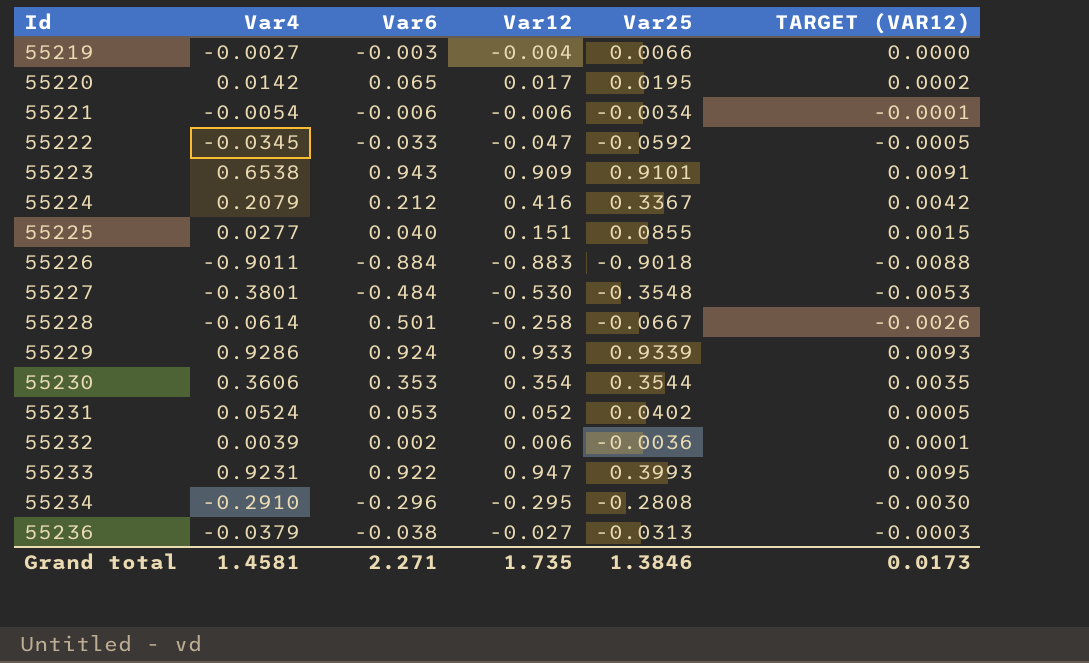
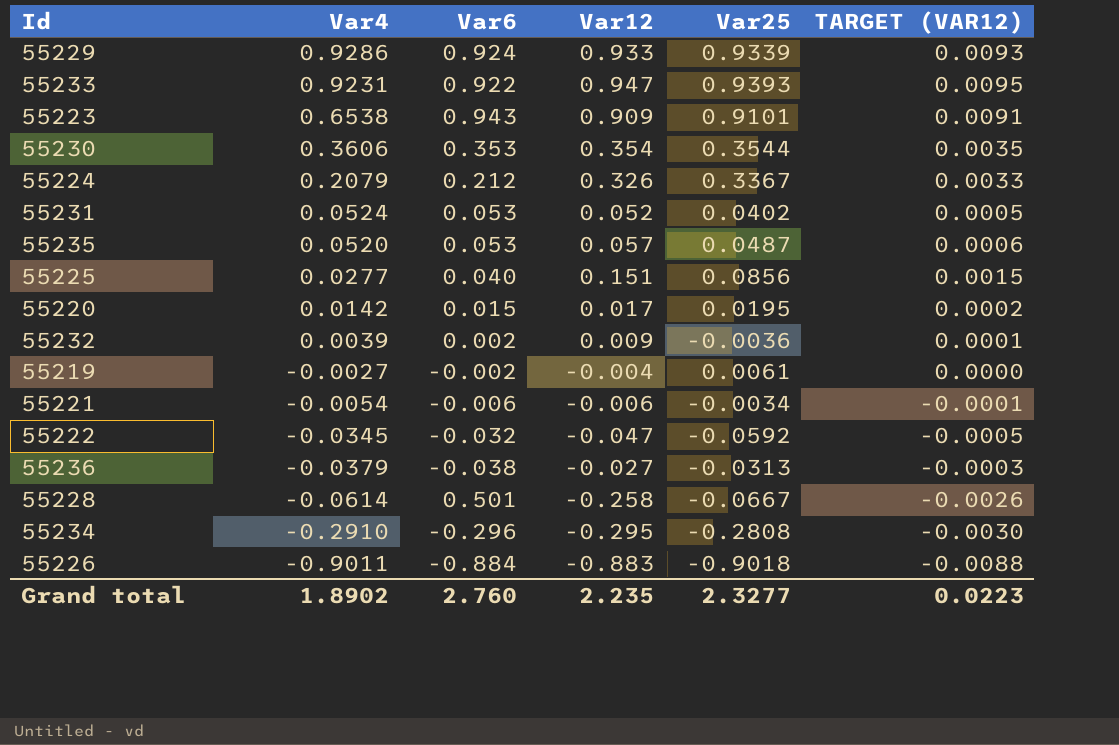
row order: Id ascending -> Var4 descending
row 55227: -0.3801 | -0.484 | -0.530 | -0.3548 | -0.0053 -> none
55233 | Var25: 0.3993 -> 0.9393
55224 | Var12: 0.416 -> 0.326
55224 | TARGET (VAR12): 0.0042 -> 0.0033
row 55235: none -> 0.0520 | 0.053 | 0.057 | 0.0487 | 0.0006
55225 | Var25: 0.0855 -> 0.0856
55220 | Var6: 0.065 -> 0.015
55232 | Var12: 0.006 -> 0.009
55219 | Var6: -0.003 -> -0.002
55219 | Var25: 0.0066 -> 0.0061
55222 | Var6: -0.033 -> -0.032
Grand total | Var4: 1.4581 -> 1.8902
Grand total | Var6: 2.271 -> 2.760
Grand total | Var12: 1.735 -> 2.235
Grand total | Var25: 1.3846 -> 2.3277
Grand total | TARGET (VAR12): 0.0173 -> 0.0223

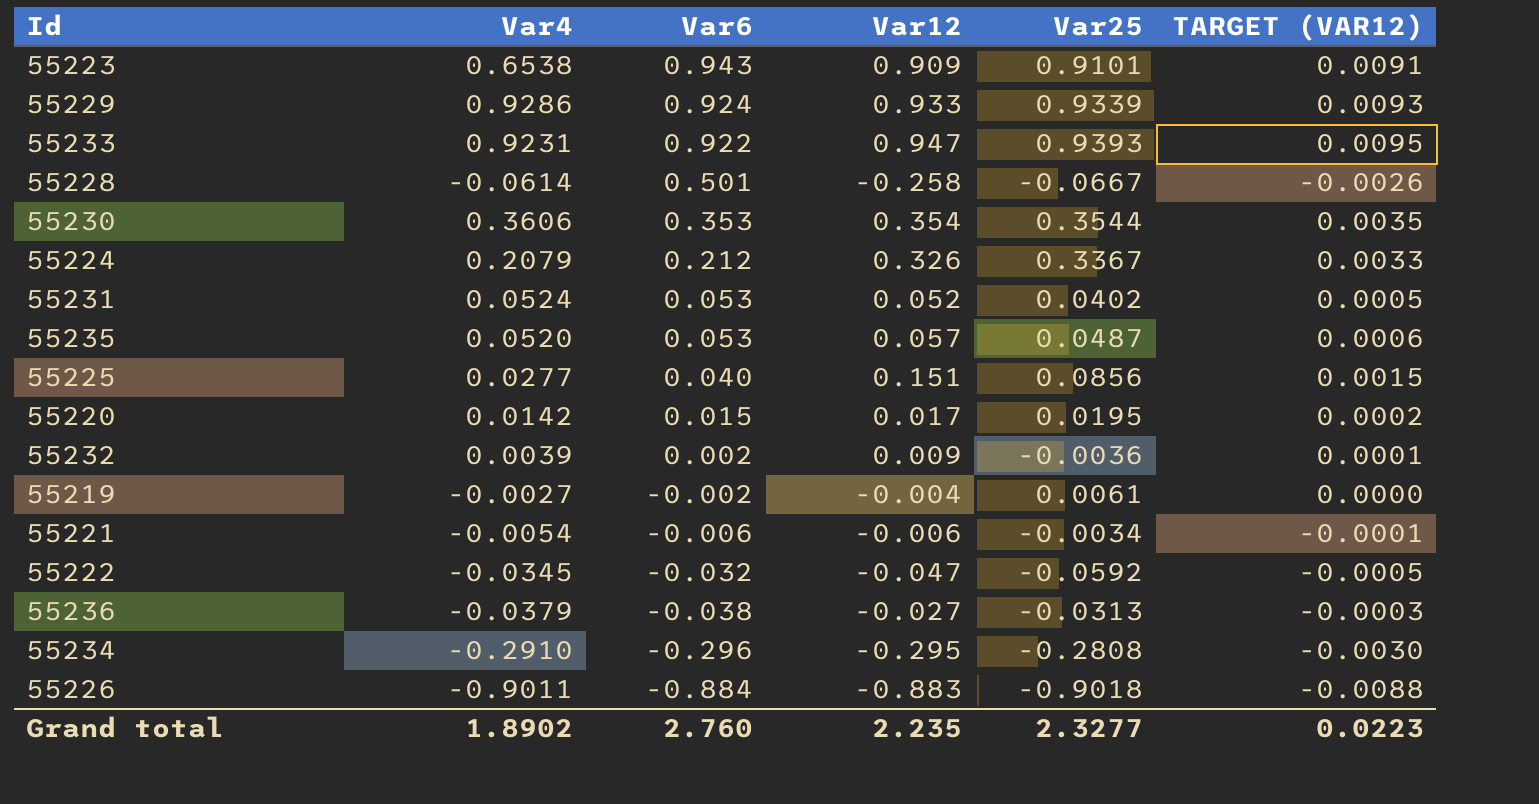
row order: Var4 descending -> Var6 descending

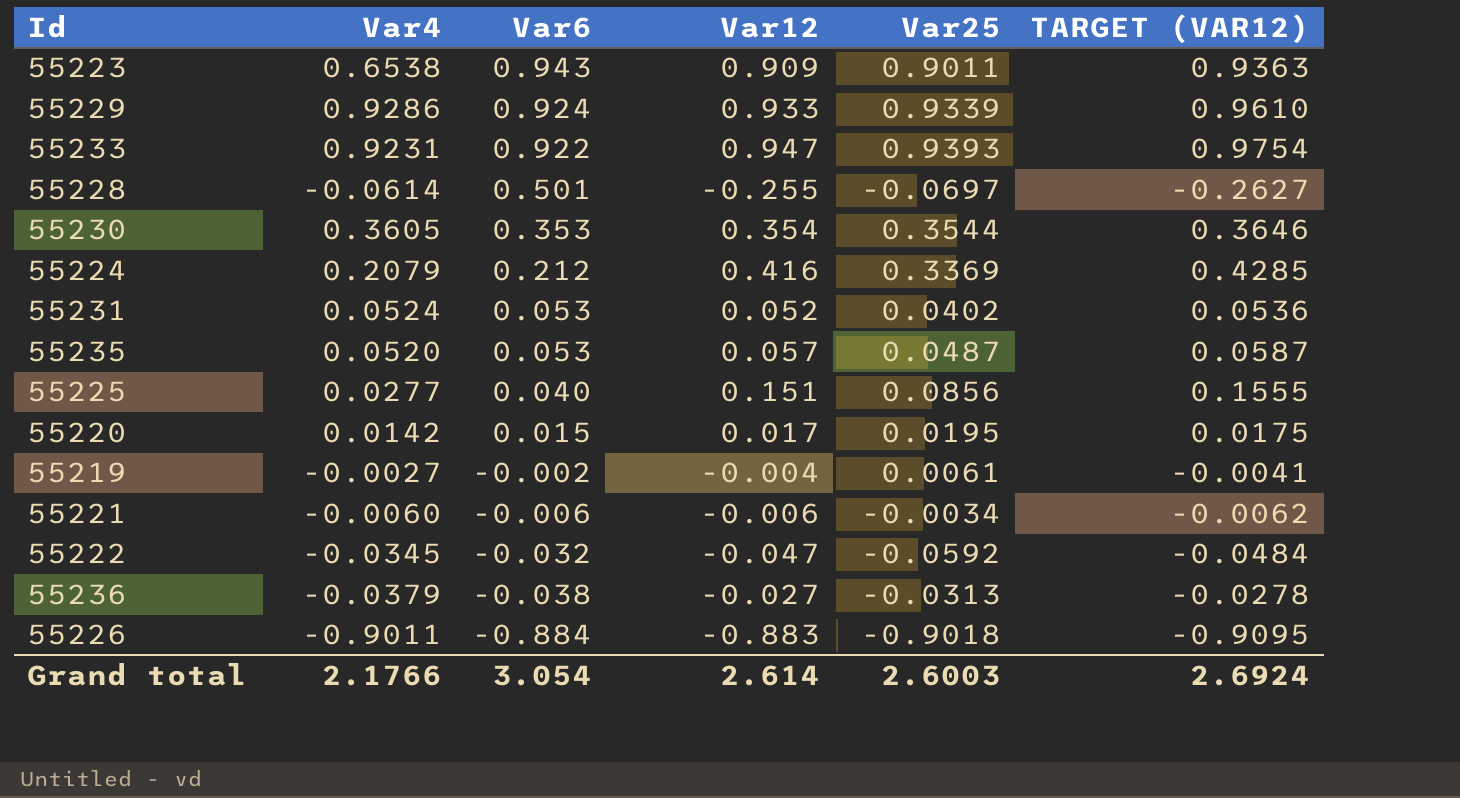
column TARGET (VAR12) | formula: [Var12] * 0.01 -> [Var12] * 1.03
row 55232: 0.0039 | 0.002 | 0.009 | -0.0036 | 0.0001 -> none
row 55234: -0.2910 | -0.296 | -0.295 | -0.2808 | -0.0030 -> none
55223 | Var25: 0.9101 -> 0.9011
55228 | Var12: -0.258 -> -0.255
55228 | Var25: -0.0667 -> -0.0697
55230 | Var4: 0.3606 -> 0.3605
55224 | Var12: 0.326 -> 0.416
55224 | Var25: 0.3367 -> 0.3369
55221 | Var4: -0.0054 -> -0.0060
Grand total | Var4: 1.8902 -> 2.1766
Grand total | Var6: 2.760 -> 3.054
Grand total | Var12: 2.235 -> 2.614
Grand total | Var25: 2.3277 -> 2.6003
Grand total | TARGET (VAR12): 0.0223 -> 2.6924

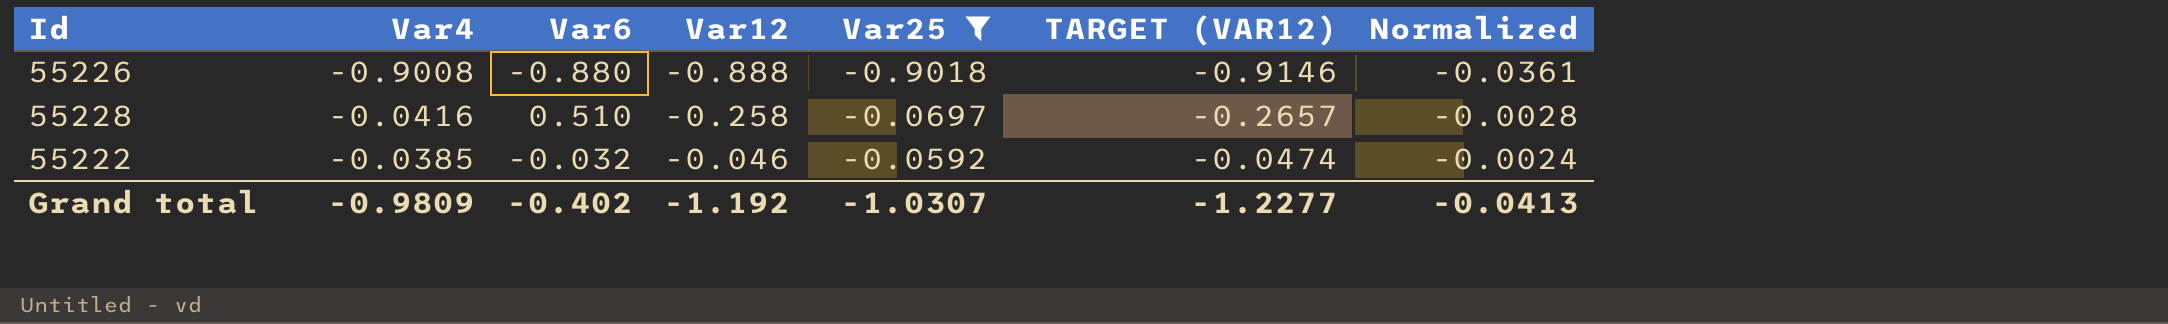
filter: none -> Var25 <= -0.0592
row order: Var6 descending -> Var4 ascending
column Normalized | formula: none -> [Var25] * 0.04
55226 | Var4: -0.9011 -> -0.9008
55226 | Var6: -0.884 -> -0.880
55226 | Var12: -0.883 -> -0.888
55226 | TARGET (VAR12): -0.9095 -> -0.9146
55228 | Var4: -0.0614 -> -0.0416
55228 | Var6: 0.501 -> 0.510
55228 | Var12: -0.255 -> -0.258
55228 | TARGET (VAR12): -0.2627 -> -0.2657
55222 | Var4: -0.0345 -> -0.0385
55222 | Var12: -0.047 -> -0.046
55222 | TARGET (VAR12): -0.0484 -> -0.0474
Grand total | Var4: 2.1766 -> -0.9809
Grand total | Var6: 3.054 -> -0.402
Grand total | Var12: 2.614 -> -1.192
Grand total | Var25: 2.6003 -> -1.0307
Grand total | TARGET (VAR12): 2.6924 -> -1.2277

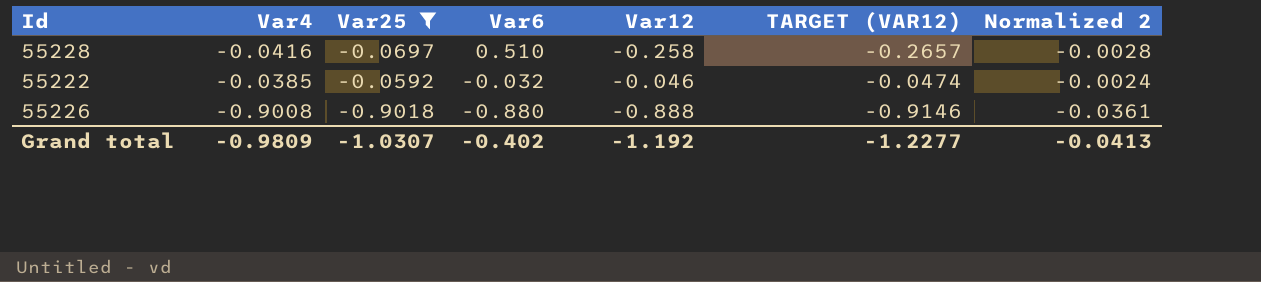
row order: Var4 ascending -> Var6 descending
column Var25 | position: 5 -> 3
column name: Normalized -> Normalized 2

